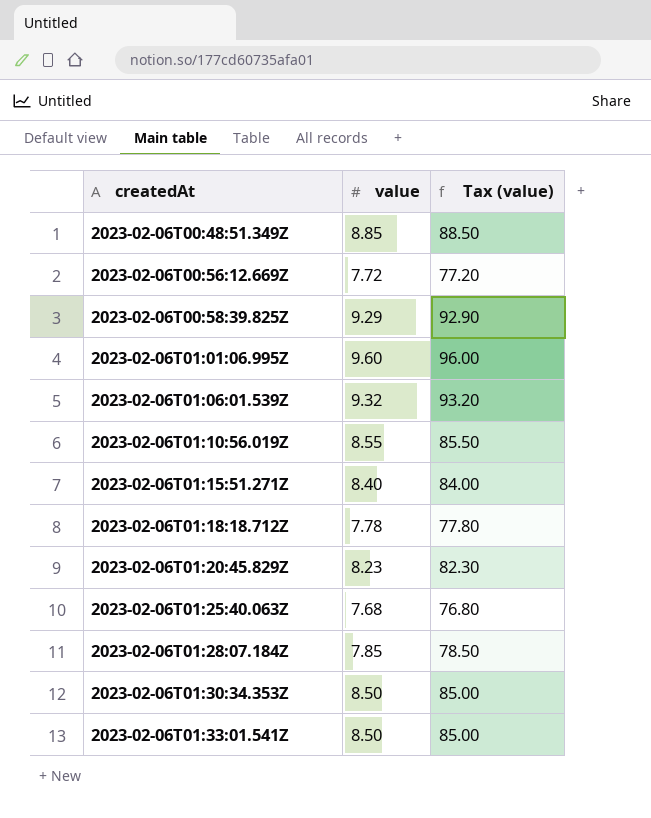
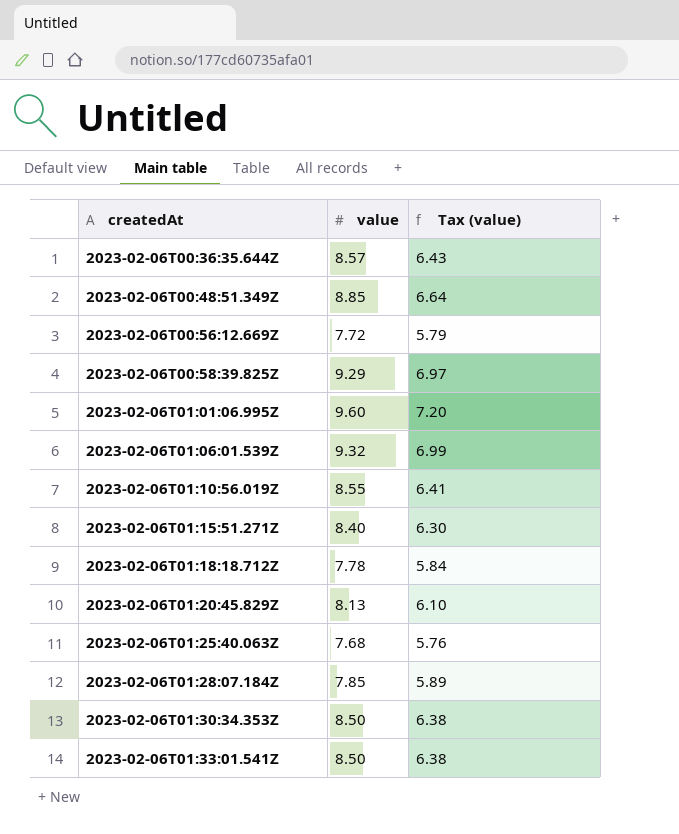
column Tax (value) | formula: [value] * 10 -> [value] * 0.75
row 2023-02-06T00:36:35.644Z: none -> 8.57 | 6.43
2023-02-06T01:20:45.829Z | value: 8.23 -> 8.13

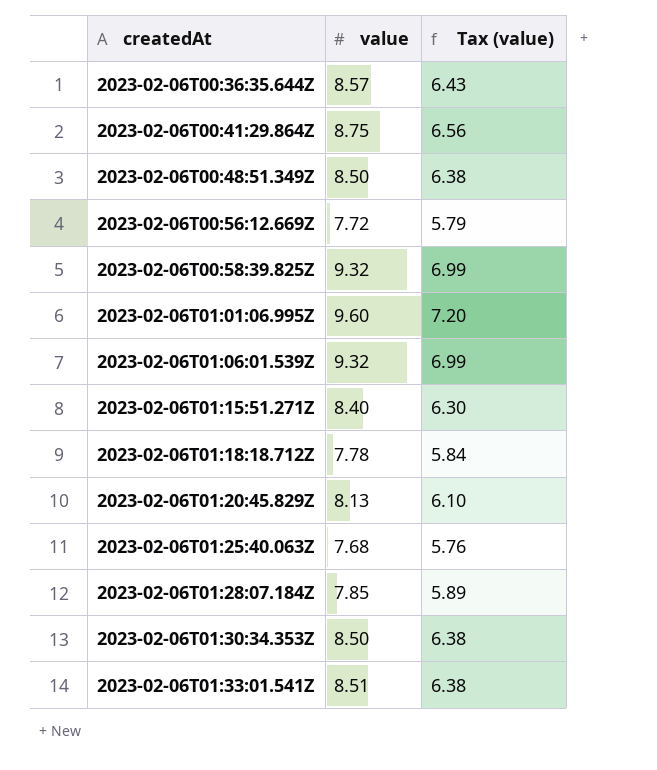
row 2023-02-06T01:10:56.019Z: 8.55 | 6.41 -> none
row 2023-02-06T00:41:29.864Z: none -> 8.75 | 6.56
2023-02-06T00:48:51.349Z | value: 8.85 -> 8.50
2023-02-06T00:48:51.349Z | Tax (value): 6.64 -> 6.38
2023-02-06T00:58:39.825Z | value: 9.29 -> 9.32
2023-02-06T00:58:39.825Z | Tax (value): 6.97 -> 6.99
2023-02-06T01:33:01.541Z | value: 8.50 -> 8.51

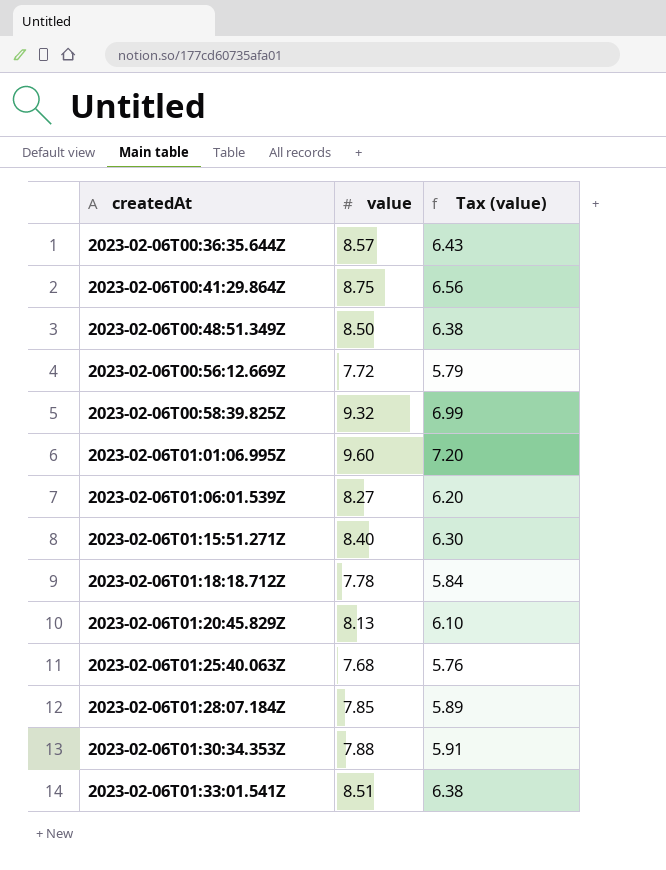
2023-02-06T01:06:01.539Z | value: 9.32 -> 8.27
2023-02-06T01:06:01.539Z | Tax (value): 6.99 -> 6.20
2023-02-06T01:30:34.353Z | value: 8.50 -> 7.88
2023-02-06T01:30:34.353Z | Tax (value): 6.38 -> 5.91

